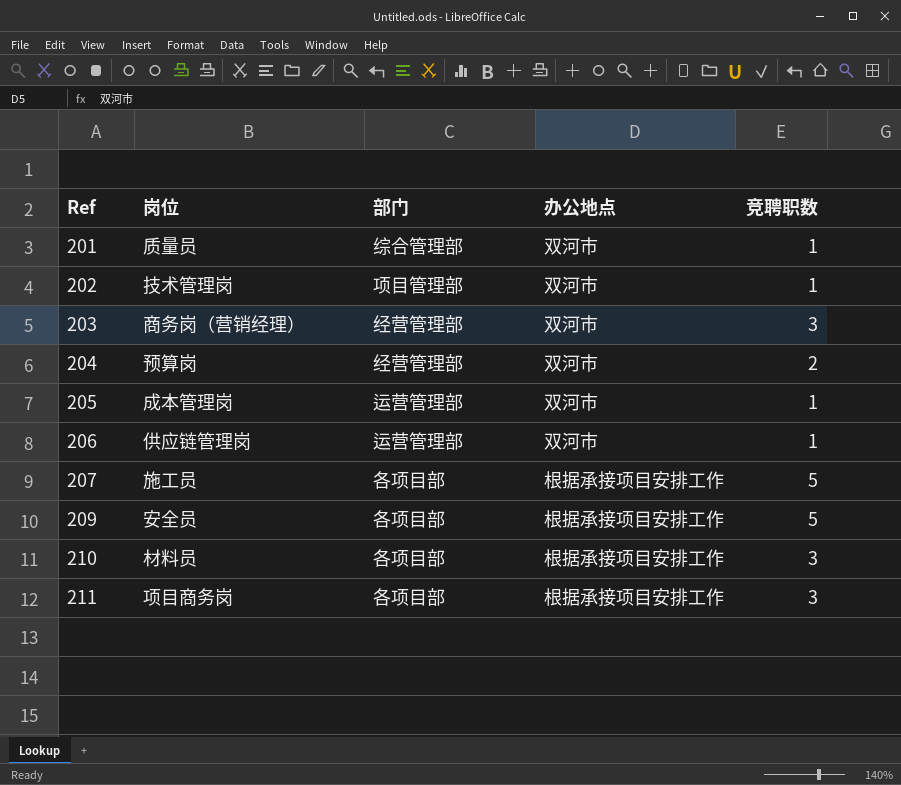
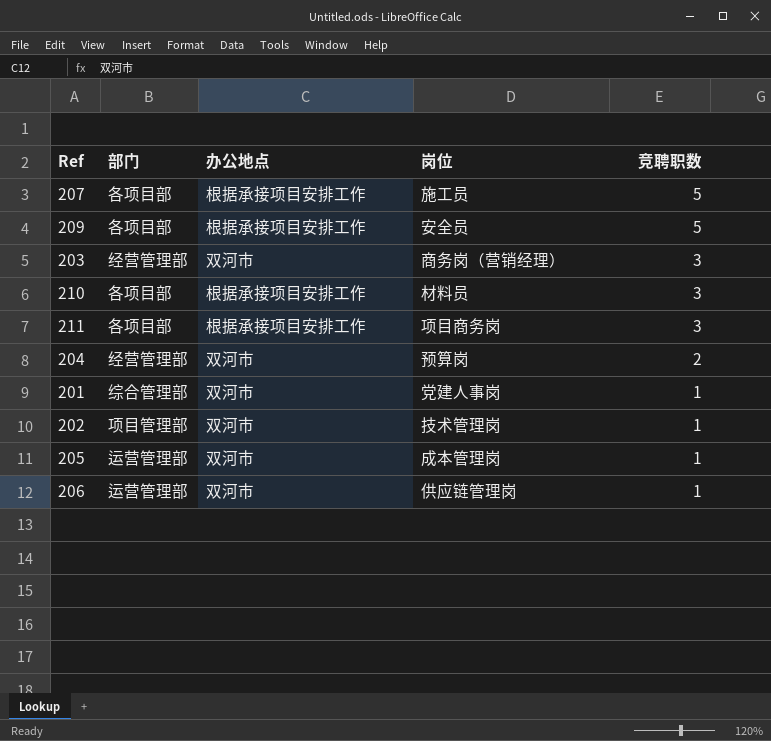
row order: Ref ascending -> 竞聘职数 descending
column 岗位 | position: 2 -> 4
201 | 岗位: 质量员 -> 党建人事岗

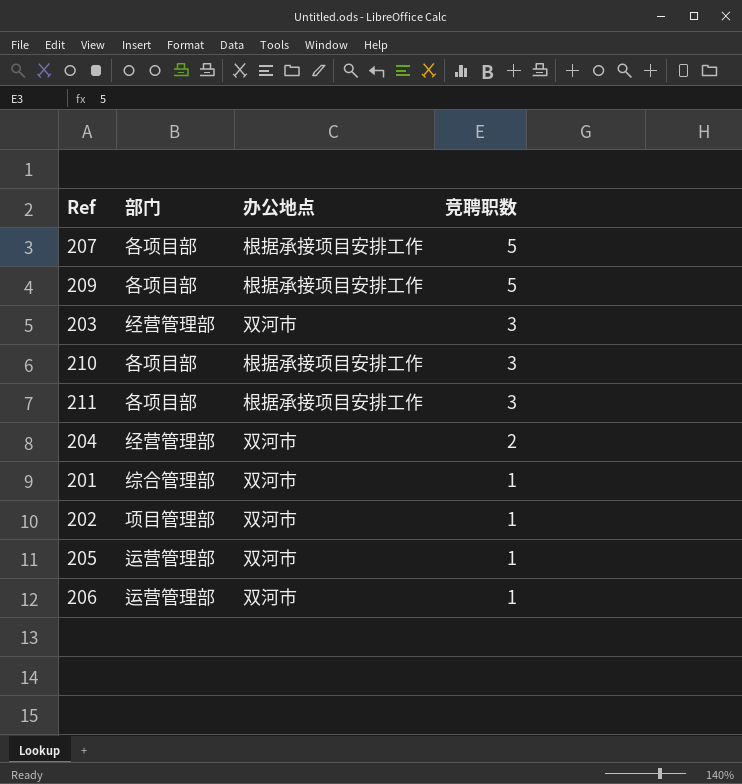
column 岗位 | position: 4 -> none

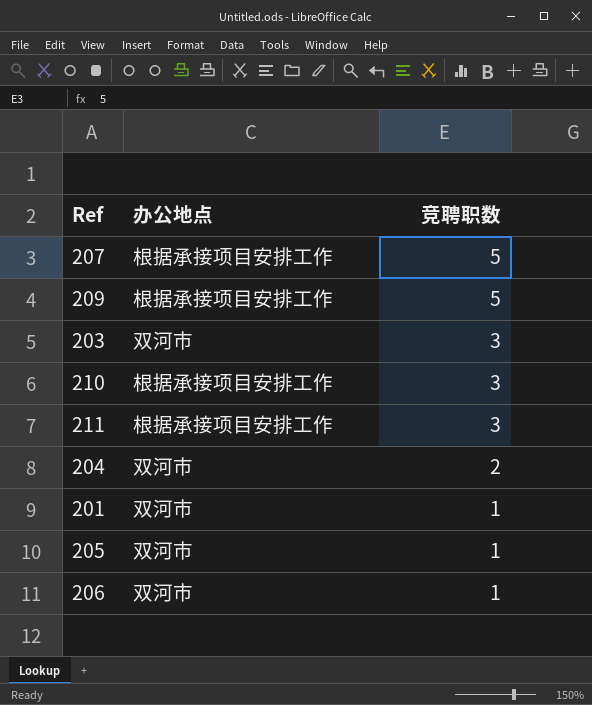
column 部门 | position: 2 -> none
row 202: 项目管理部 | 双河市 | 1 -> none

